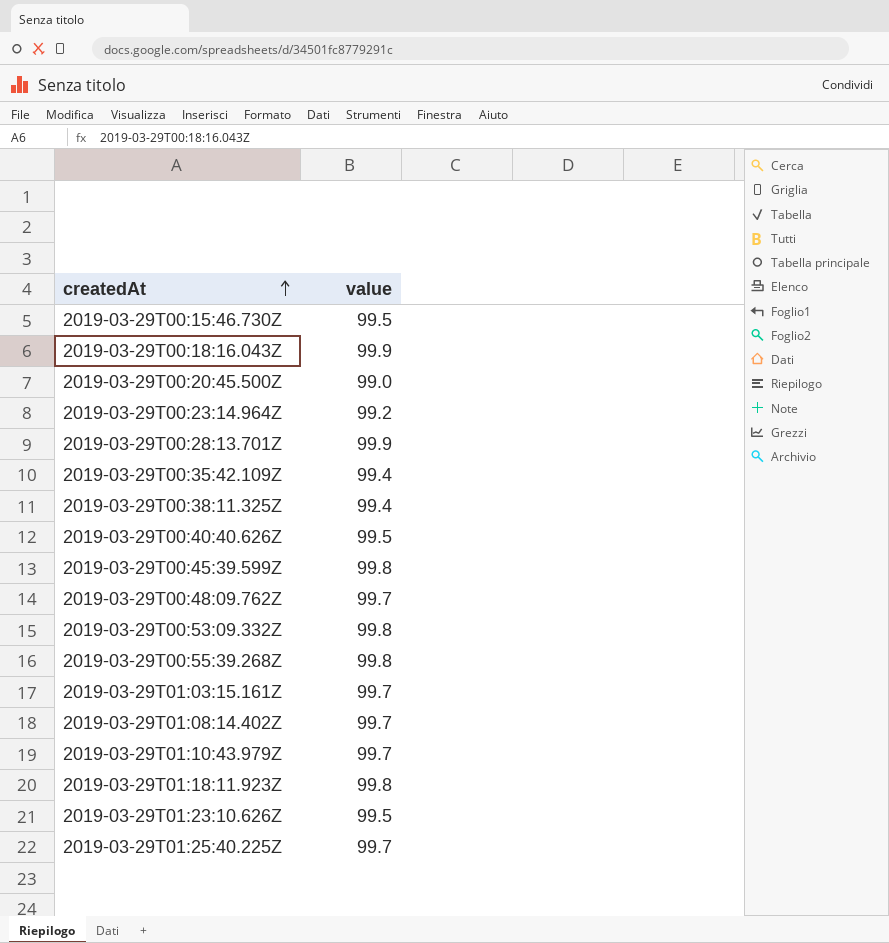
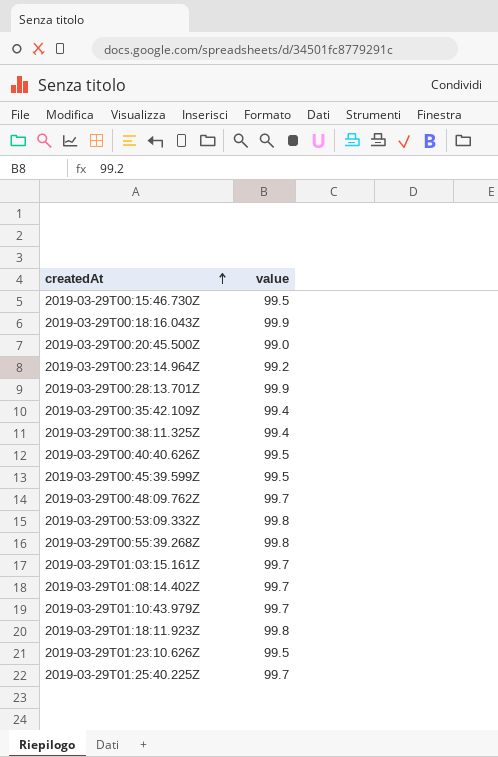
2019-03-29T00:45:39.599Z | value: 99.8 -> 99.5

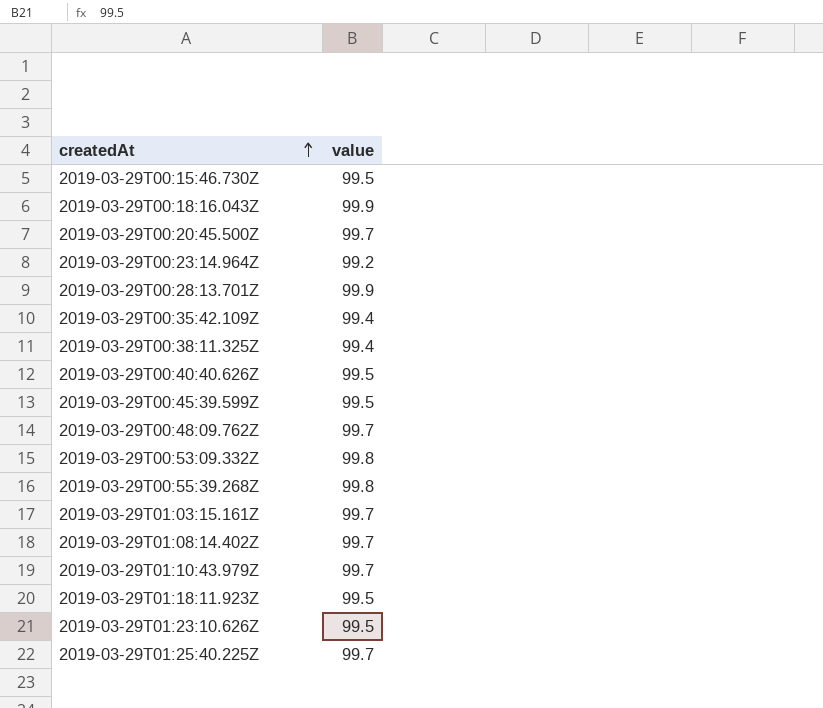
2019-03-29T00:20:45.500Z | value: 99.0 -> 99.7
2019-03-29T01:18:11.923Z | value: 99.8 -> 99.5

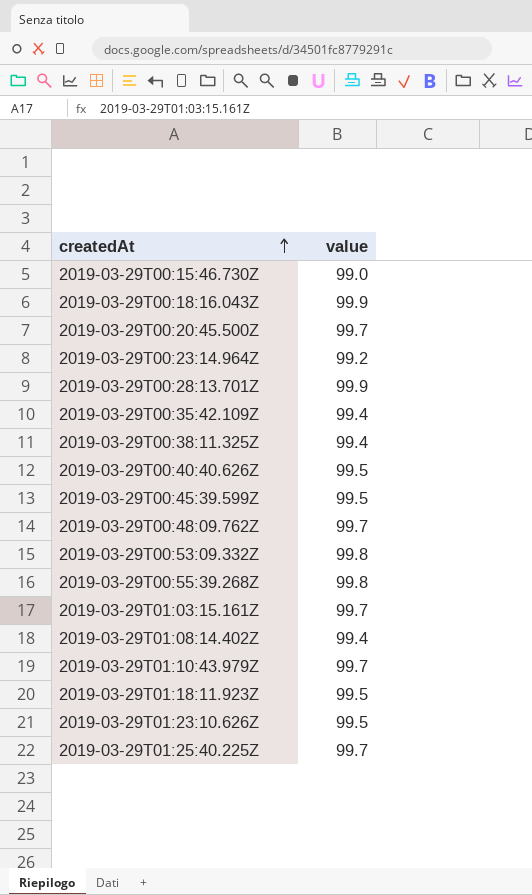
2019-03-29T00:15:46.730Z | value: 99.5 -> 99.0
2019-03-29T01:08:14.402Z | value: 99.7 -> 99.4

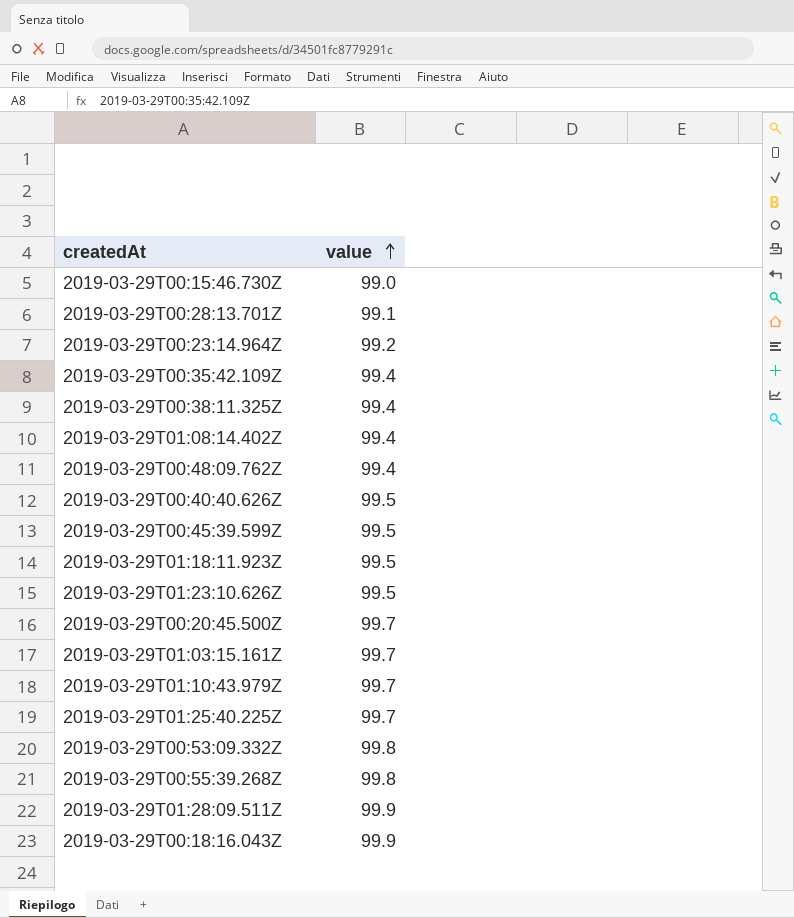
row order: createdAt ascending -> value ascending
2019-03-29T00:28:13.701Z | value: 99.9 -> 99.1
2019-03-29T00:48:09.762Z | value: 99.7 -> 99.4
row 2019-03-29T01:28:09.511Z: none -> 99.9

